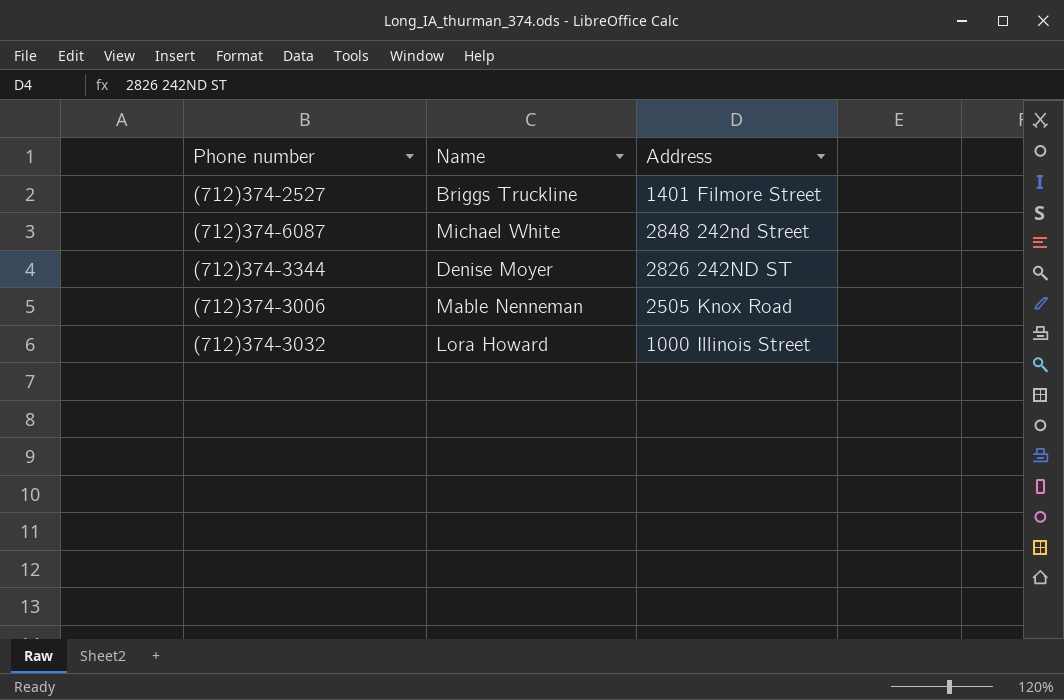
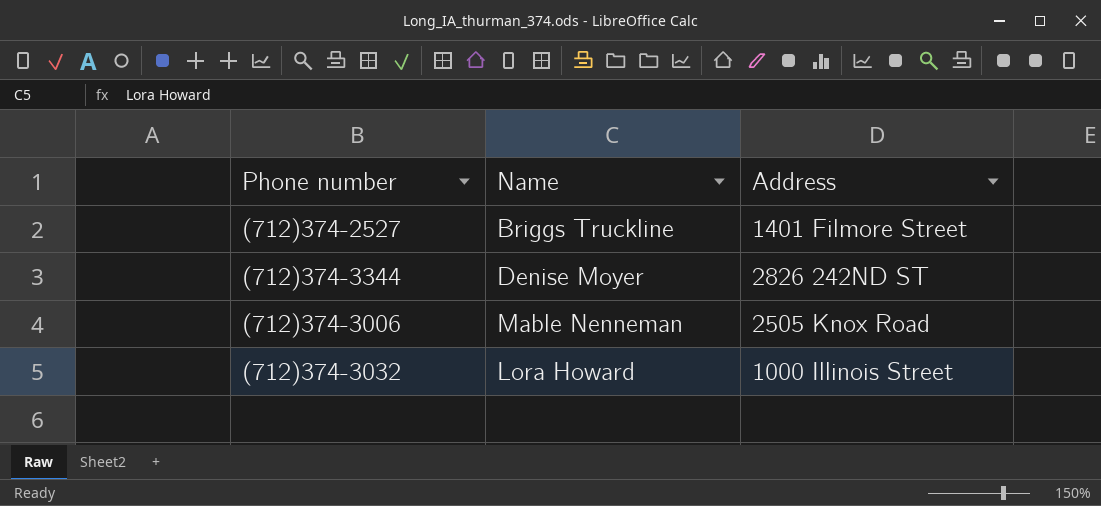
row (712)374-6087: Michael White | 2848 242nd Street -> none

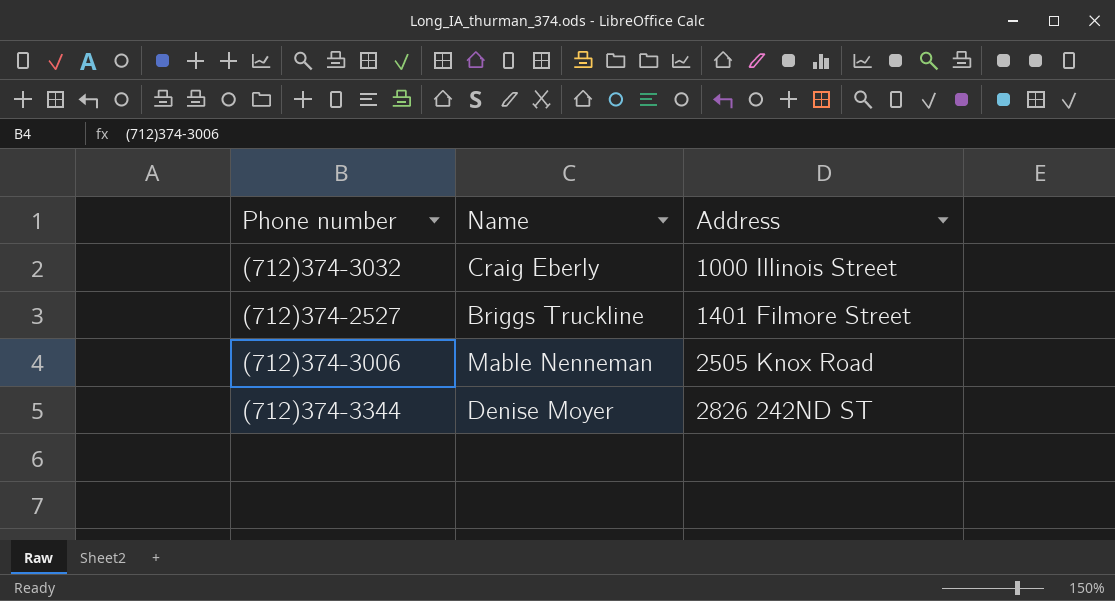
row order: none -> Address ascending
(712)374-3032 | Name: Lora Howard -> Craig Eberly

